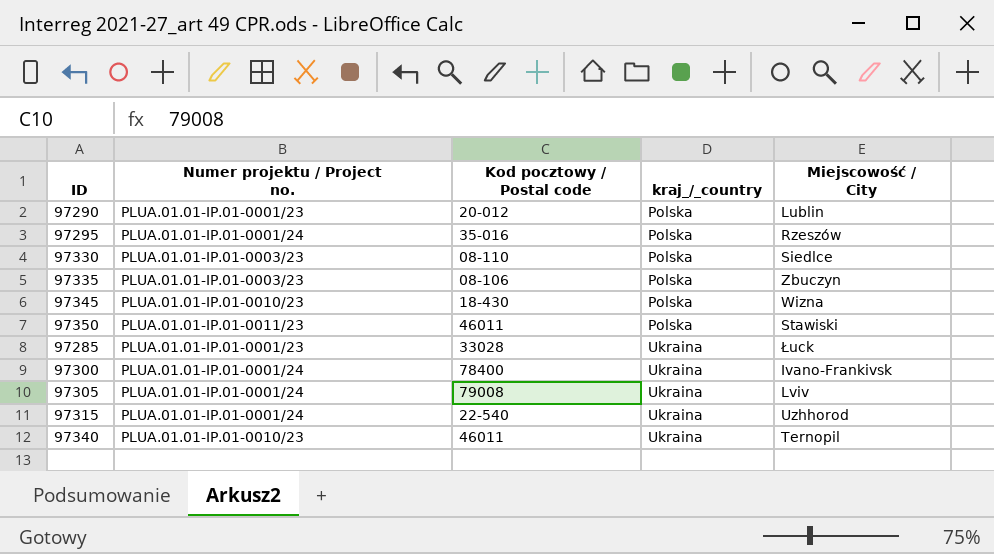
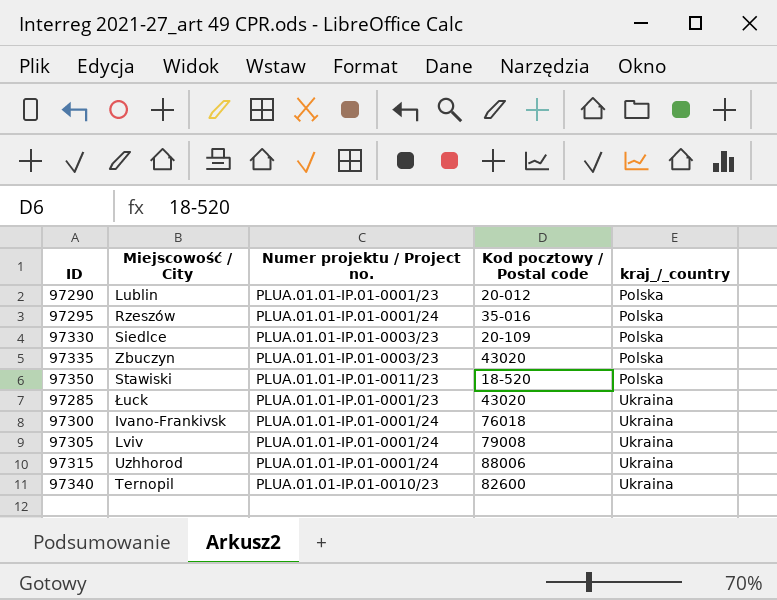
column Miejscowość / City | position: 5 -> 2
row 97345: PLUA.01.01-IP.01-0010/23 | 18-430 | Polska | Wizna -> none
97330 | Kod pocztowy / Postal code: 08-110 -> 20-109
97335 | Kod pocztowy / Postal code: 08-106 -> 43020
97350 | Kod pocztowy / Postal code: 46011 -> 18-520
97285 | Kod pocztowy / Postal code: 33028 -> 43020
97300 | Kod pocztowy / Postal code: 78400 -> 76018
97315 | Kod pocztowy / Postal code: 22-540 -> 88006
97340 | Kod pocztowy / Postal code: 46011 -> 82600

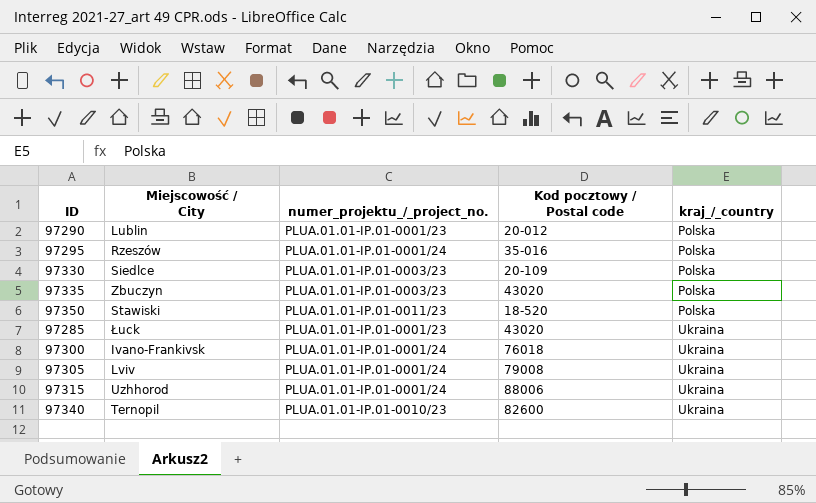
column name: Numer projektu / Project no. -> numer_projektu_/_project_no.

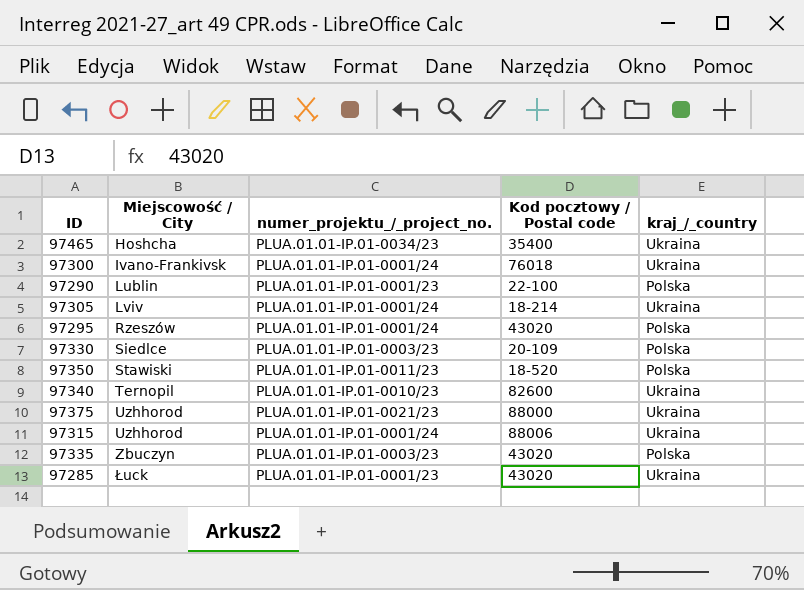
row order: kraj_/_country ascending -> Miejscowość / City ascending
row 97465: none -> Hoshcha | PLUA.01.01-IP.01-0034/23 | 35400 | Ukraina
97290 | Kod pocztowy / Postal code: 20-012 -> 22-100
97305 | Kod pocztowy / Postal code: 79008 -> 18-214
97295 | Kod pocztowy / Postal code: 35-016 -> 43020
row 97375: none -> Uzhhorod | PLUA.01.01-IP.01-0021/23 | 88000 | Ukraina

